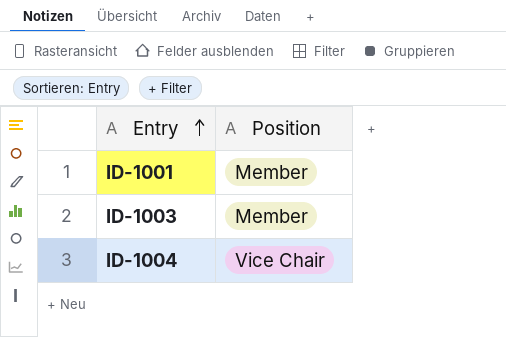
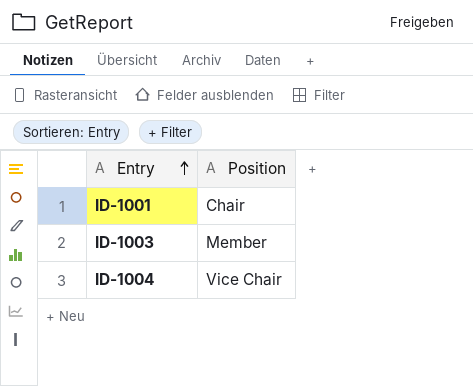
ID-1001 | Position: Member -> Chair

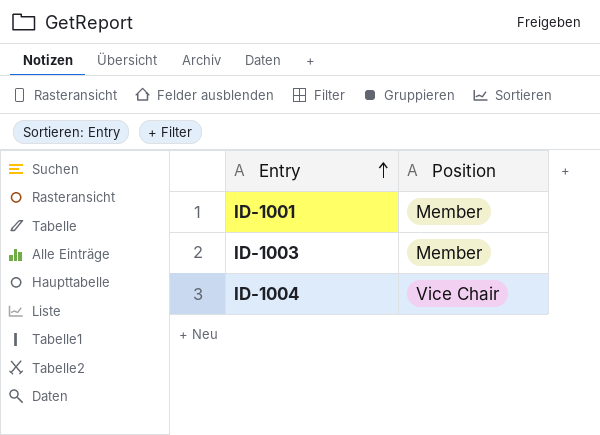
ID-1001 | Position: Chair -> Member

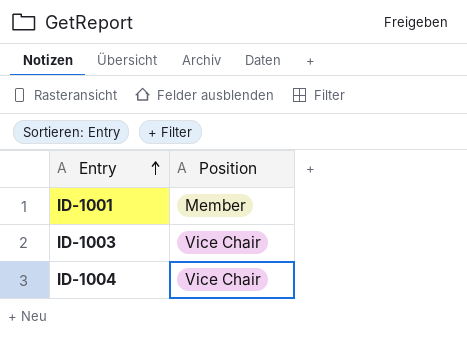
ID-1003 | Position: Member -> Vice Chair

